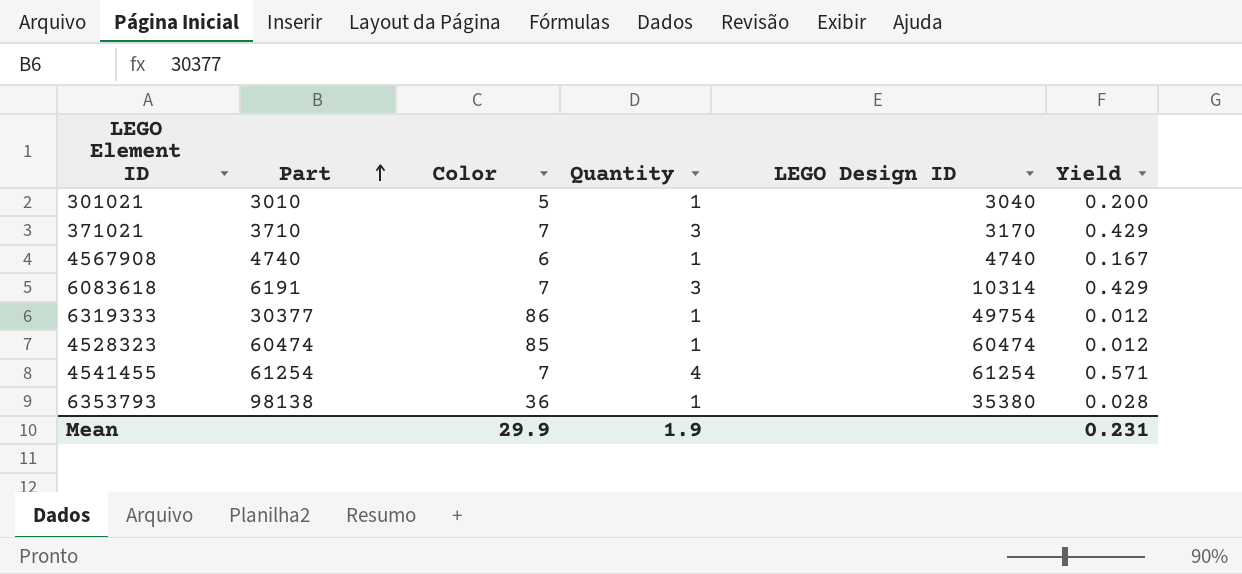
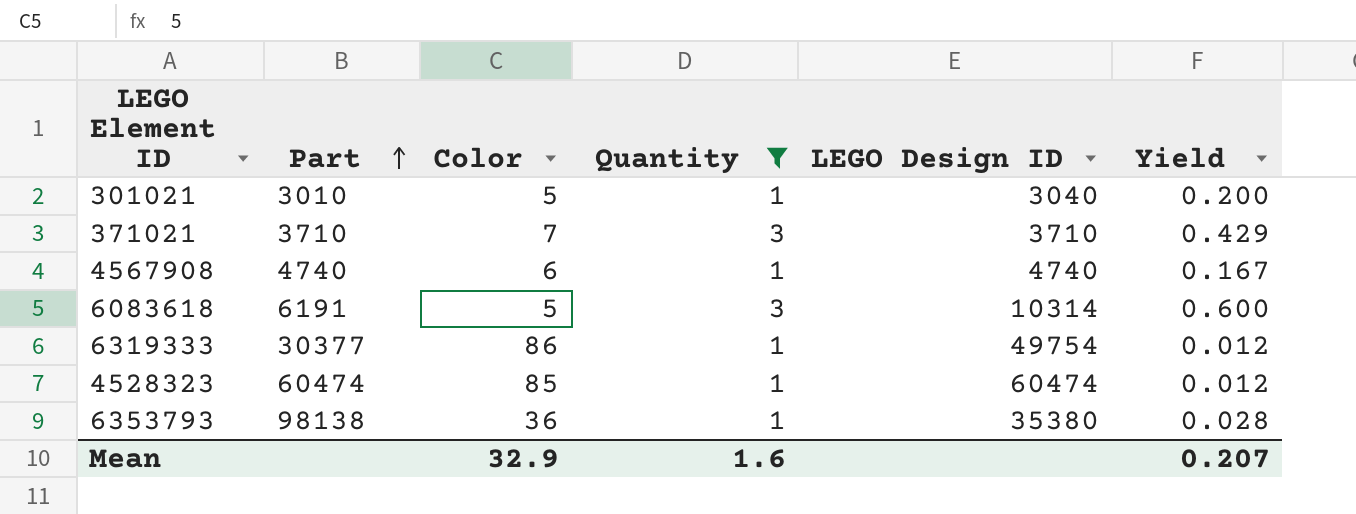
filter: none -> Quantity != 4
371021 | LEGO Design ID: 3170 -> 3710
6083618 | Color: 7 -> 5
6083618 | Yield: 0.429 -> 0.600
Mean | Color: 29.9 -> 32.9
Mean | Quantity: 1.9 -> 1.6
Mean | Yield: 0.231 -> 0.207

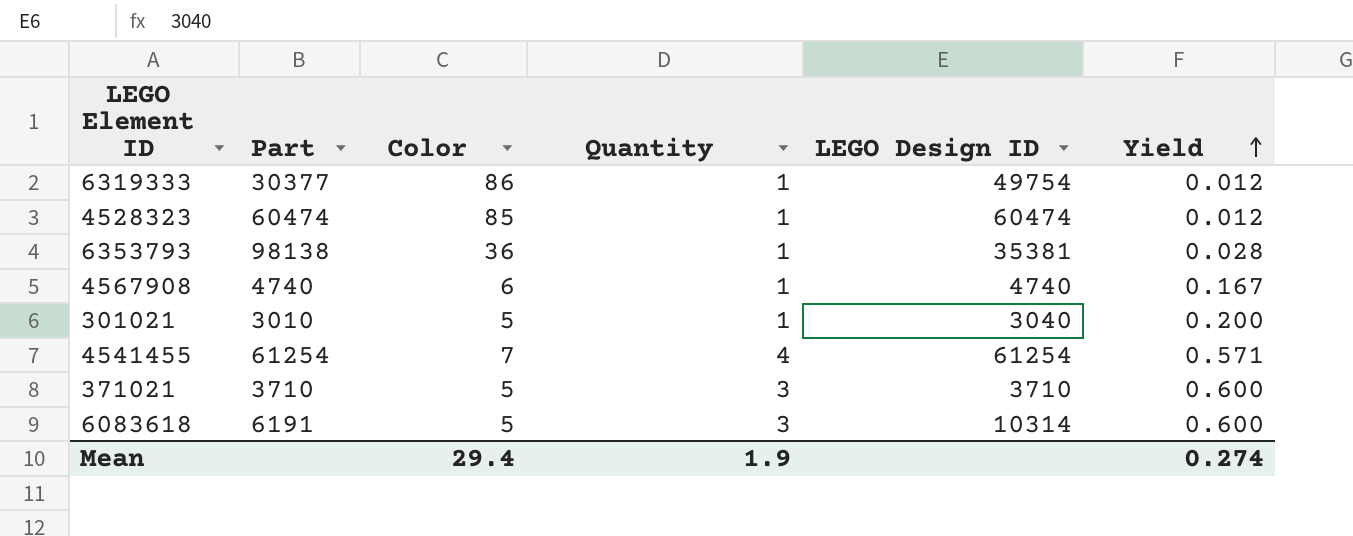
filter: Quantity != 4 -> none
row order: Part ascending -> Yield ascending
6353793 | LEGO Design ID: 35380 -> 35381
371021 | Color: 7 -> 5
371021 | Yield: 0.429 -> 0.600
Mean | Color: 32.9 -> 29.4
Mean | Quantity: 1.6 -> 1.9
Mean | Yield: 0.207 -> 0.274

